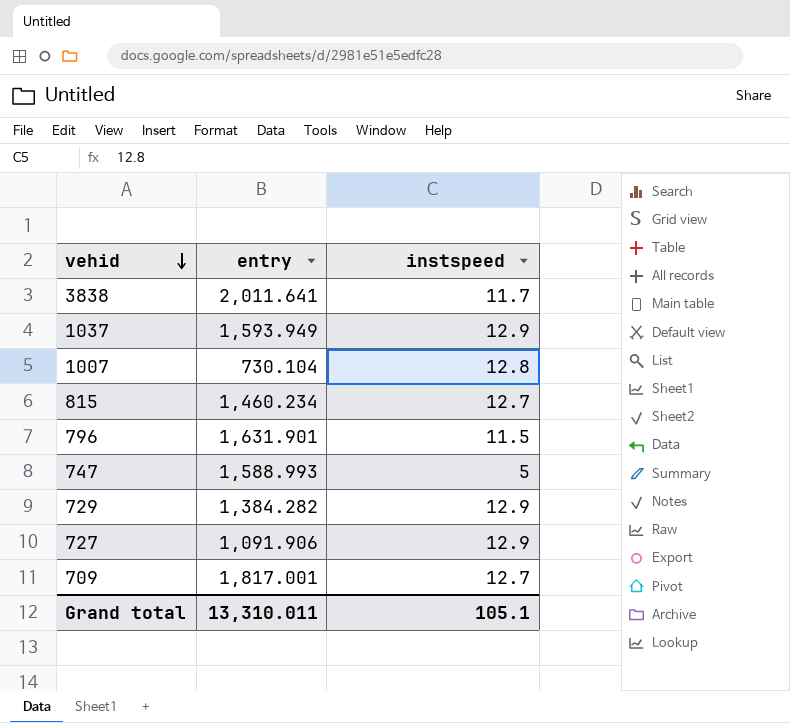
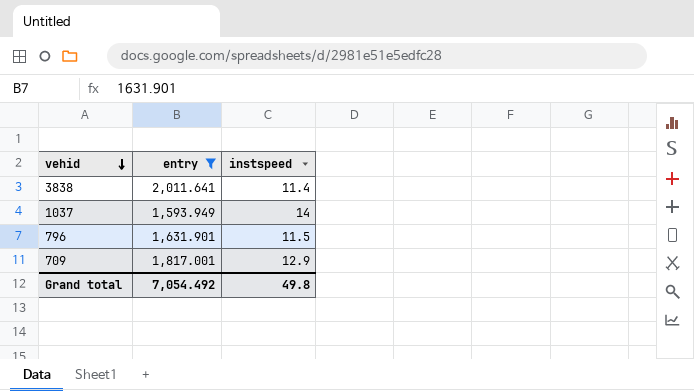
filter: none -> entry >= 1,593.949
3838 | instspeed: 11.7 -> 11.4
1037 | instspeed: 12.9 -> 14
709 | instspeed: 12.7 -> 12.9
Grand total | entry: 13,310.011 -> 7,054.492
Grand total | instspeed: 105.1 -> 49.8

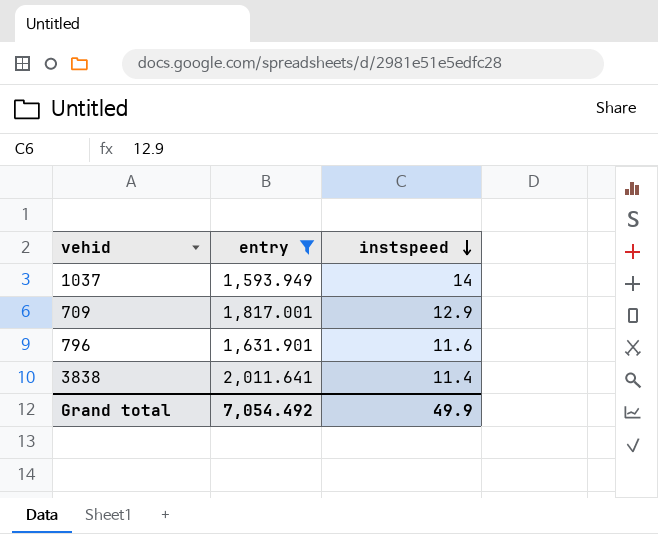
row order: vehid descending -> instspeed descending
796 | instspeed: 11.5 -> 11.6
Grand total | instspeed: 49.8 -> 49.9

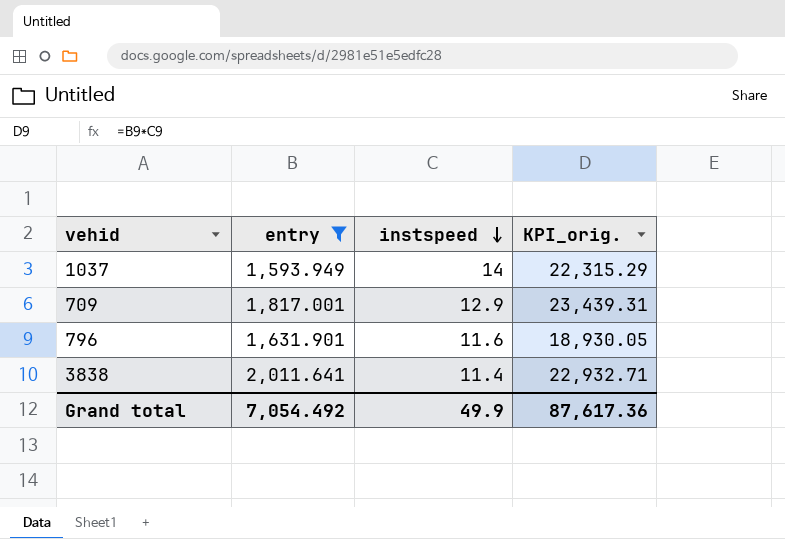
column KPI_orig. | formula: none -> [entry] * [instspeed]

